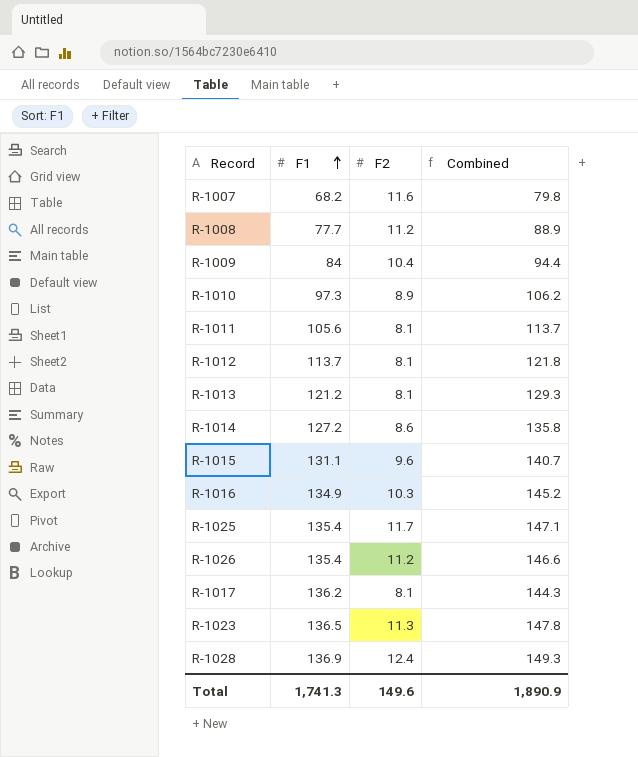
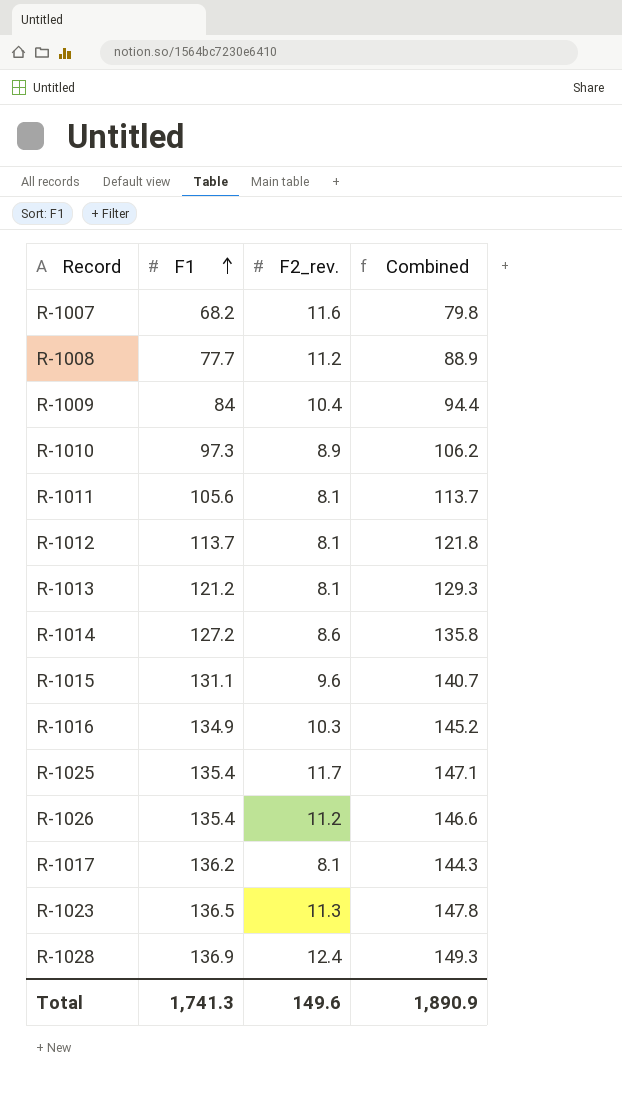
column name: F2 -> F2_rev.

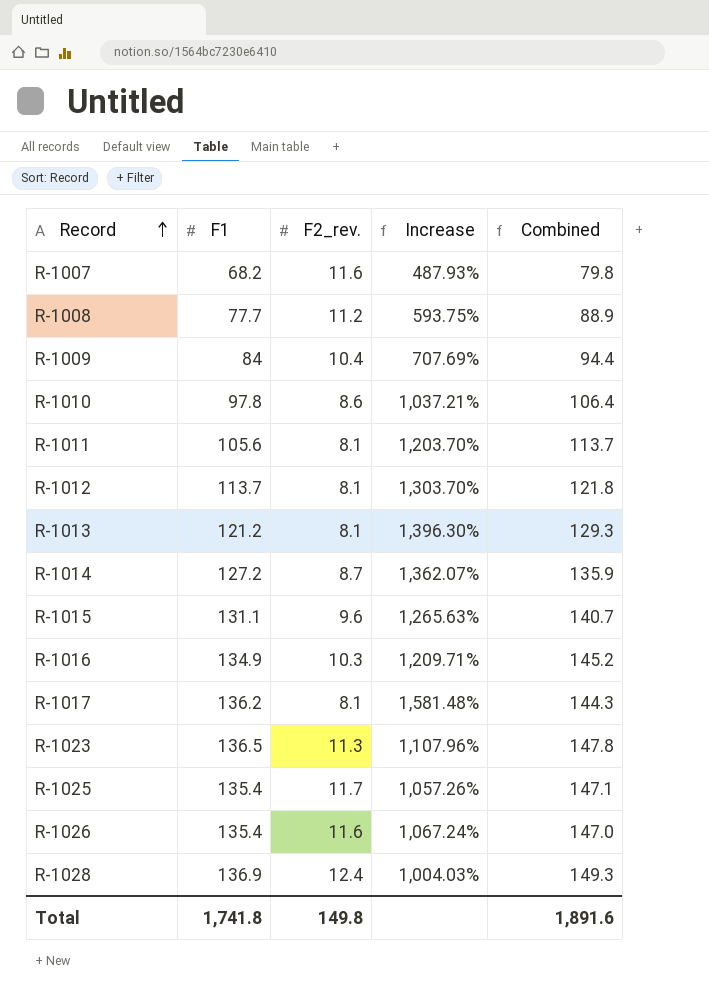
row order: F1 ascending -> Record ascending
column Increase | formula: none -> ([F1] - [F2_rev.]) / [F2_rev.]
R-1010 | F1: 97.3 -> 97.8
R-1010 | F2_rev.: 8.9 -> 8.6
R-1010 | Combined: 106.2 -> 106.4
R-1014 | F2_rev.: 8.6 -> 8.7
R-1014 | Combined: 135.8 -> 135.9
R-1026 | F2_rev.: 11.2 -> 11.6
R-1026 | Combined: 146.6 -> 147.0
Total | F1: 1,741.3 -> 1,741.8
Total | F2_rev.: 149.6 -> 149.8
Total | Combined: 1,890.9 -> 1,891.6

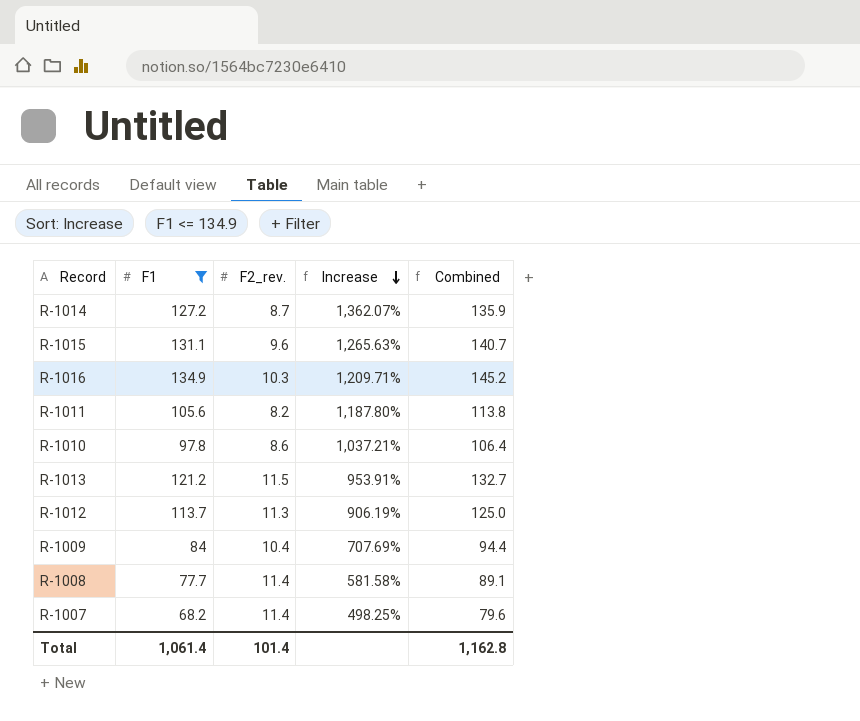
filter: none -> F1 <= 134.9
row order: Record ascending -> Increase descending
R-1011 | F2_rev.: 8.1 -> 8.2
R-1011 | Increase: 1,203.70% -> 1,187.80%
R-1011 | Combined: 113.7 -> 113.8
R-1013 | F2_rev.: 8.1 -> 11.5
R-1013 | Increase: 1,396.30% -> 953.91%
R-1013 | Combined: 129.3 -> 132.7
R-1012 | F2_rev.: 8.1 -> 11.3
R-1012 | Increase: 1,303.70% -> 906.19%
R-1012 | Combined: 121.8 -> 125.0
R-1008 | F2_rev.: 11.2 -> 11.4
R-1008 | Increase: 593.75% -> 581.58%
R-1008 | Combined: 88.9 -> 89.1
R-1007 | F2_rev.: 11.6 -> 11.4
R-1007 | Increase: 487.93% -> 498.25%
R-1007 | Combined: 79.8 -> 79.6
Total | F1: 1,741.8 -> 1,061.4
Total | F2_rev.: 149.8 -> 101.4
Total | Combined: 1,891.6 -> 1,162.8

